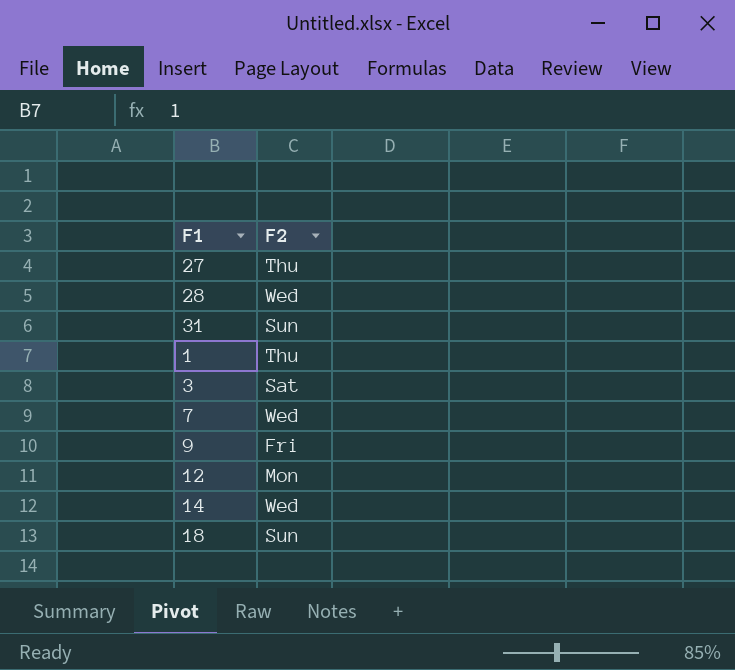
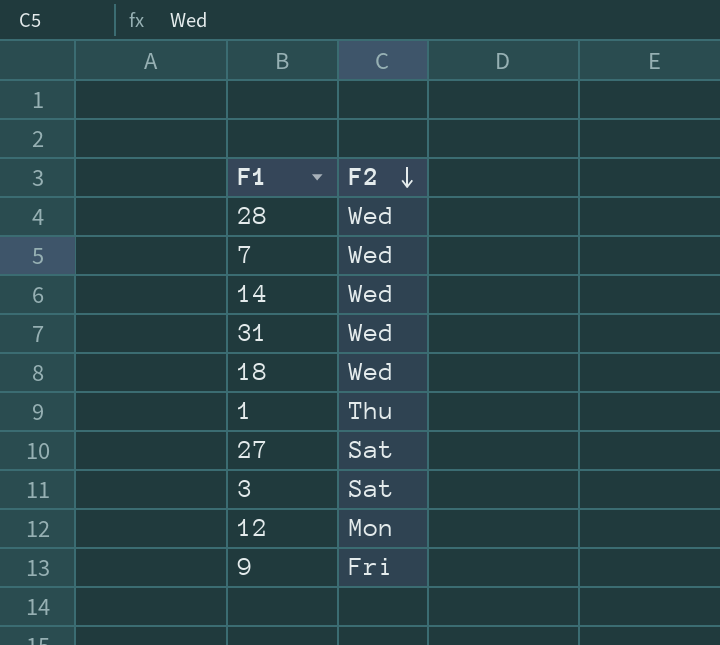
row order: none -> F2 descending
31 | F2: Sun -> Wed
18 | F2: Sun -> Wed
27 | F2: Thu -> Sat

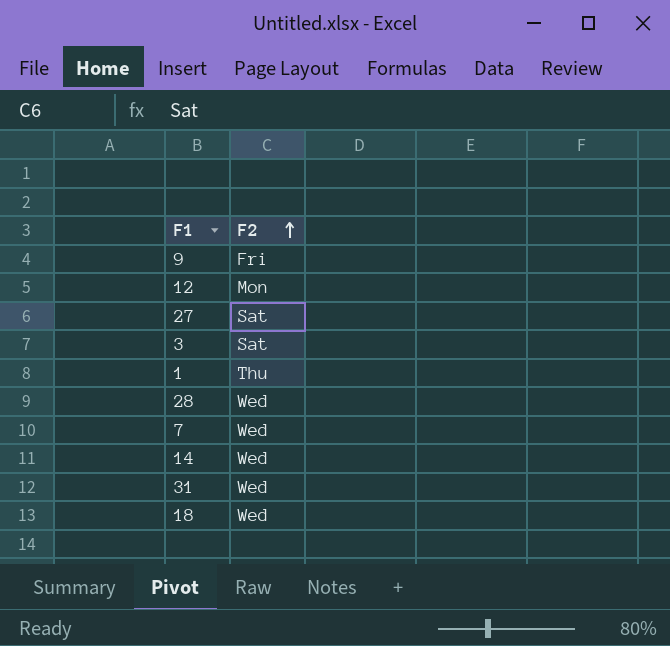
row order: F2 descending -> F2 ascending

